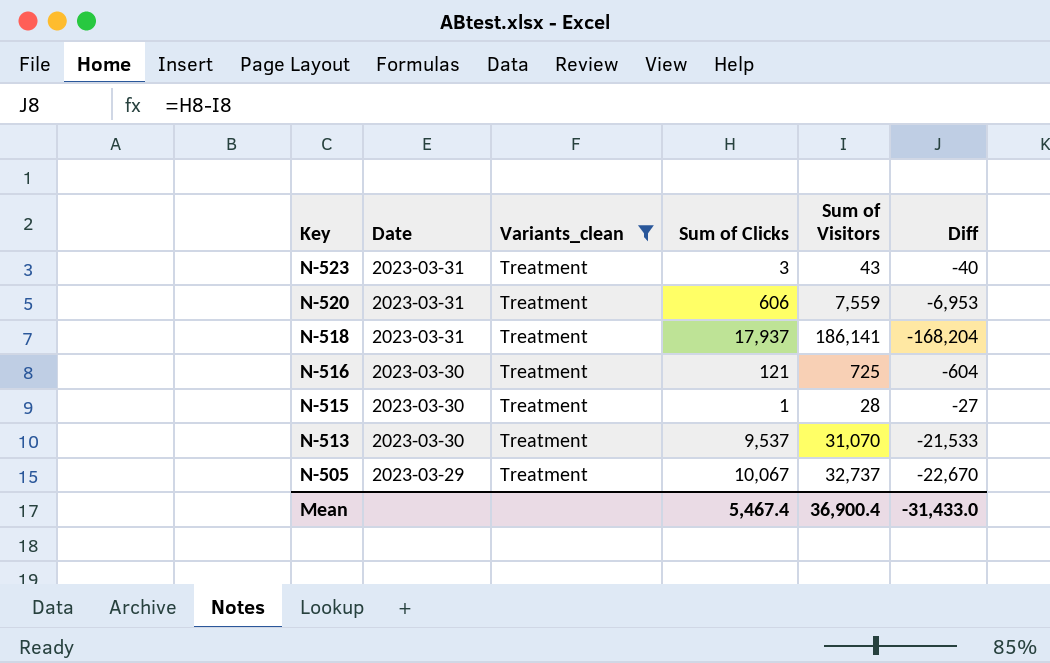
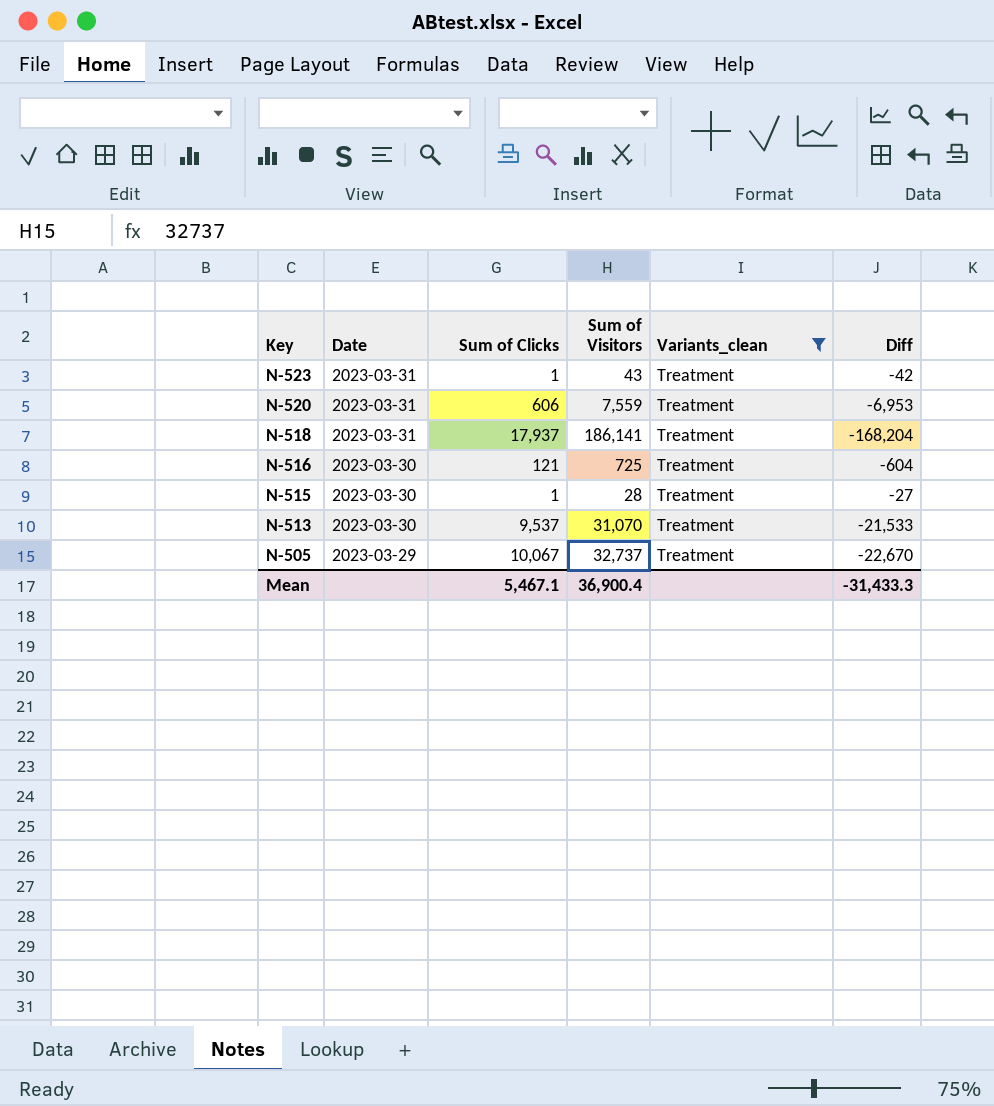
column Variants_clean | position: 3 -> 5
N-523 | Sum of Clicks: 3 -> 1
N-523 | Diff: -40 -> -42
Mean | Sum of Clicks: 5,467.4 -> 5,467.1
Mean | Diff: -31,433.0 -> -31,433.3

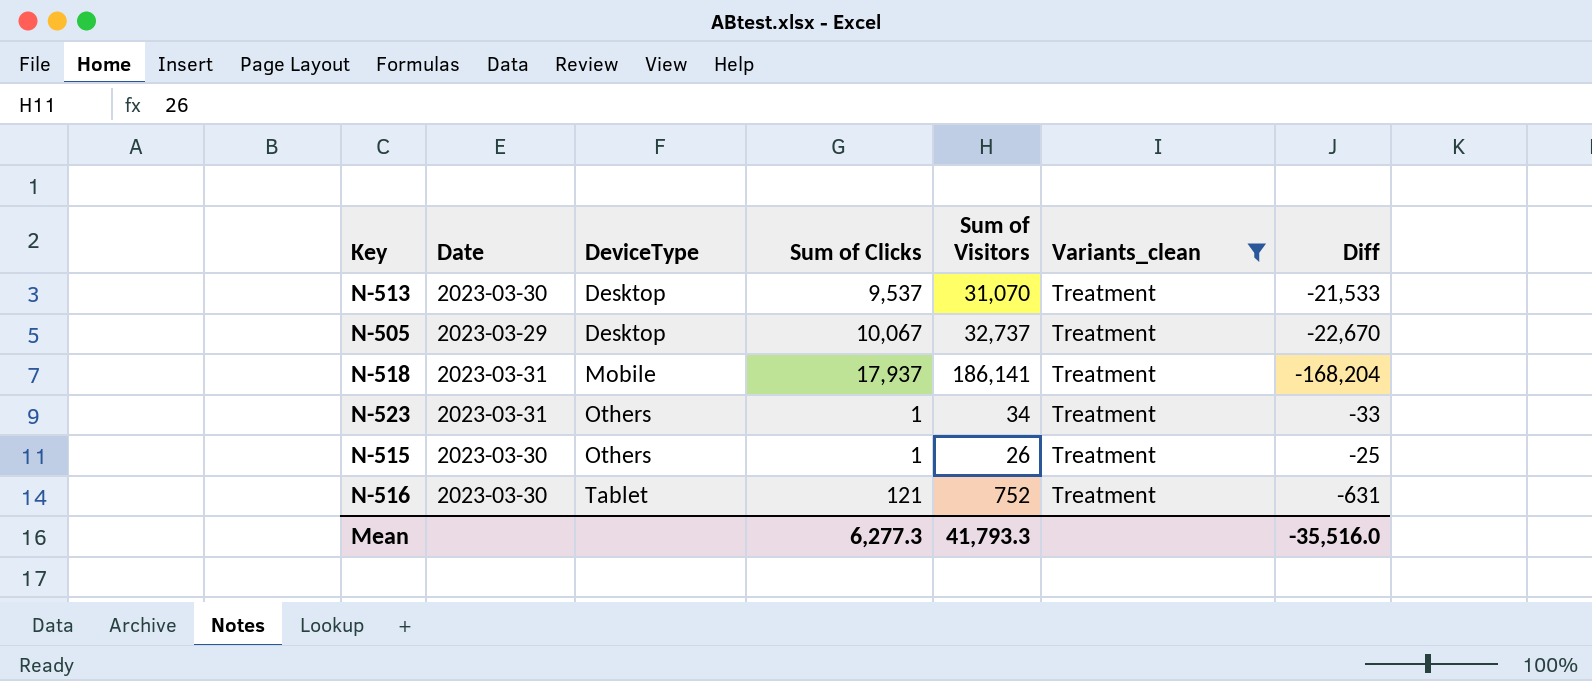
row order: Key descending -> DeviceType ascending
column DeviceType | position: none -> 3
row N-520: 2023-03-31 | 606 | 7,559 | Treatment | -6,953 -> none
N-523 | Sum of Visitors: 43 -> 34
N-523 | Diff: -42 -> -33
N-515 | Sum of Visitors: 28 -> 26
N-515 | Diff: -27 -> -25
N-516 | Sum of Visitors: 725 -> 752
N-516 | Diff: -604 -> -631
Mean | Sum of Clicks: 5,467.1 -> 6,277.3
Mean | Sum of Visitors: 36,900.4 -> 41,793.3
Mean | Diff: -31,433.3 -> -35,516.0

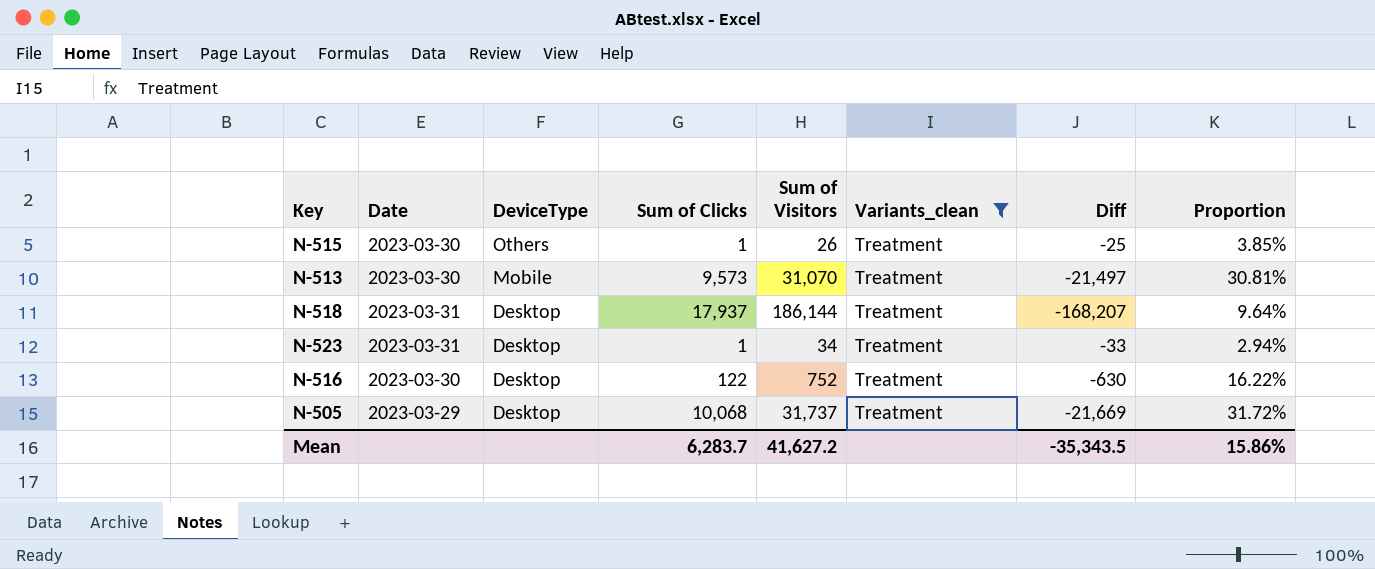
row order: DeviceType ascending -> DeviceType descending
column Proportion | formula: none -> [Sum of Clicks] / [Sum of Visitors]
N-513 | DeviceType: Desktop -> Mobile
N-513 | Sum of Clicks: 9,537 -> 9,573
N-513 | Diff: -21,533 -> -21,497
N-518 | DeviceType: Mobile -> Desktop
N-518 | Sum of Visitors: 186,141 -> 186,144
N-518 | Diff: -168,204 -> -168,207
N-523 | DeviceType: Others -> Desktop
N-516 | DeviceType: Tablet -> Desktop
N-516 | Sum of Clicks: 121 -> 122
N-516 | Diff: -631 -> -630
N-505 | Sum of Clicks: 10,067 -> 10,068
N-505 | Sum of Visitors: 32,737 -> 31,737
N-505 | Diff: -22,670 -> -21,669
Mean | Sum of Clicks: 6,277.3 -> 6,283.7
Mean | Sum of Visitors: 41,793.3 -> 41,627.2
Mean | Diff: -35,516.0 -> -35,343.5

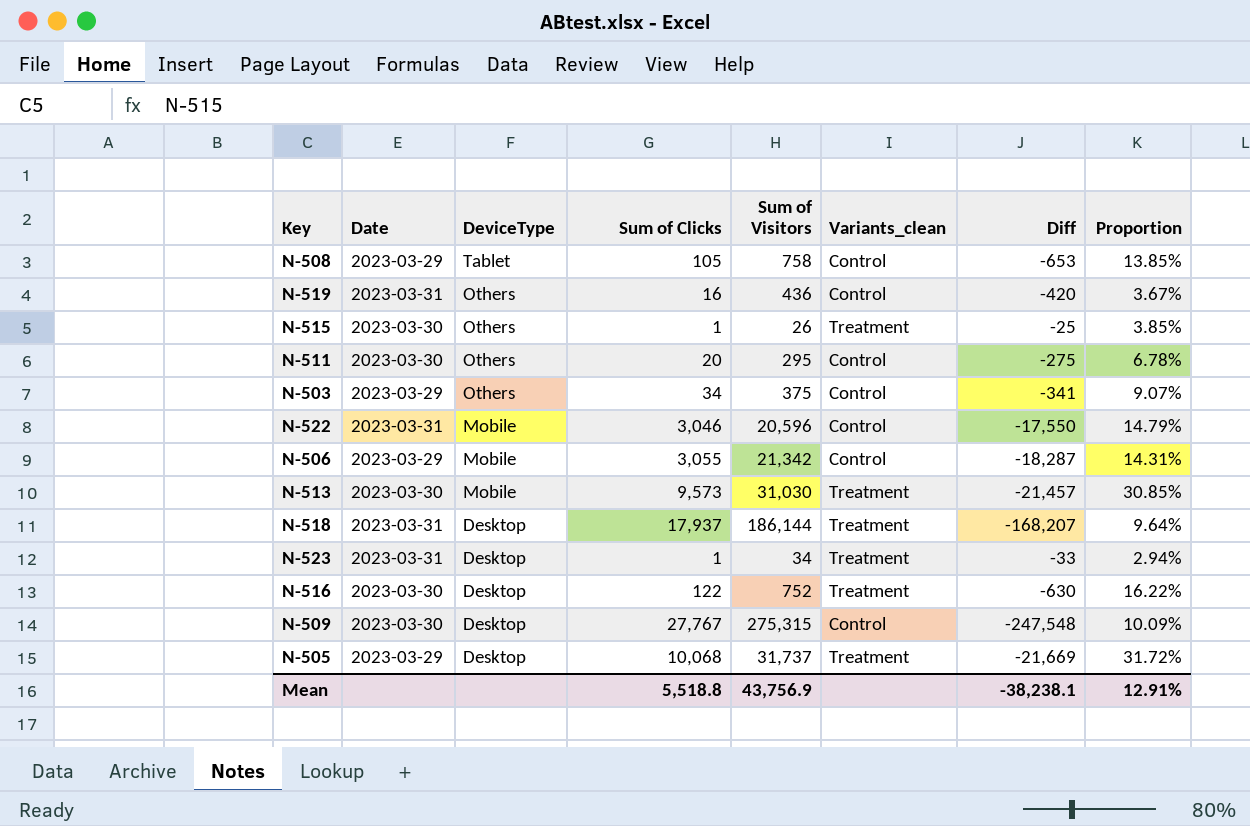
filter: Variants_clean = Treatment -> none
N-513 | Sum of Visitors: 31,070 -> 31,030
N-513 | Diff: -21,497 -> -21,457
N-513 | Proportion: 30.81% -> 30.85%
Mean | Sum of Clicks: 6,283.7 -> 5,518.8
Mean | Sum of Visitors: 41,627.2 -> 43,756.9
Mean | Diff: -35,343.5 -> -38,238.1
Mean | Proportion: 15.86% -> 12.91%

